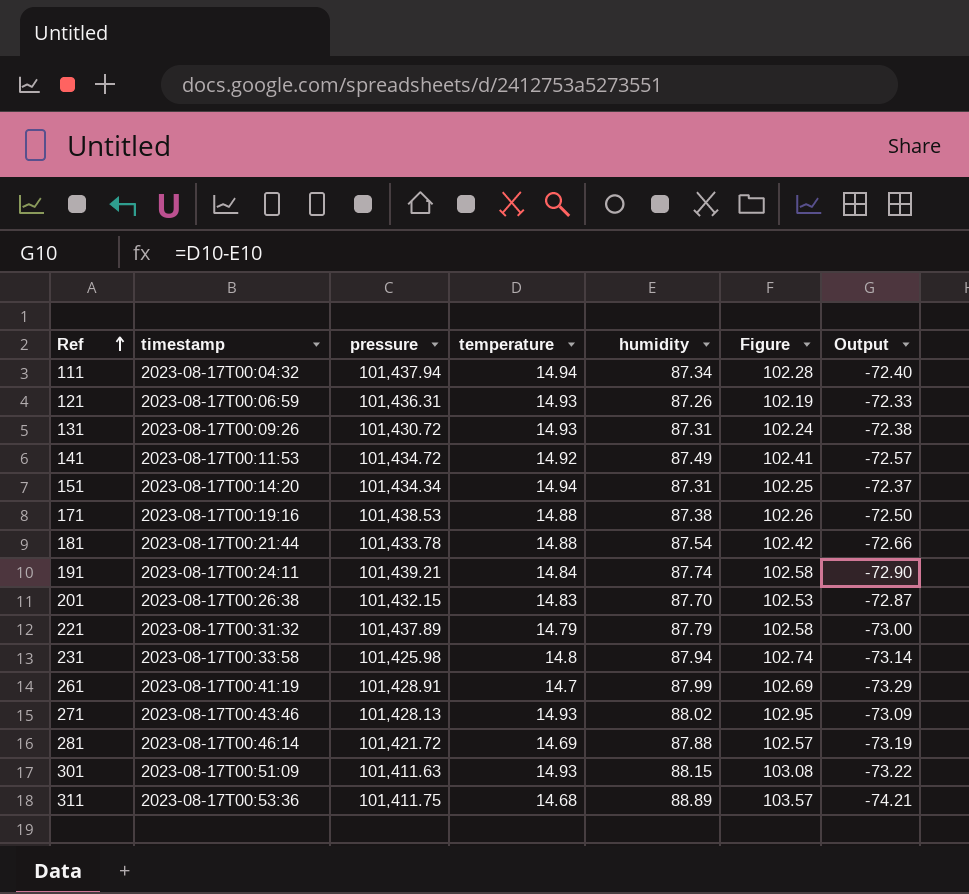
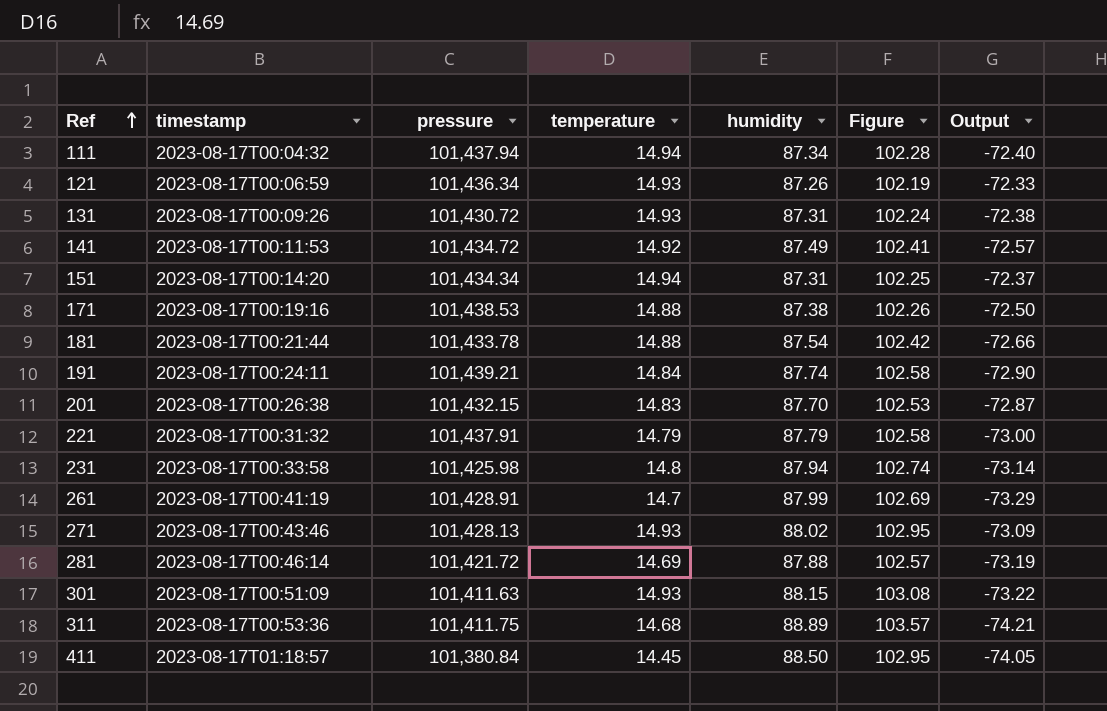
121 | pressure: 101,436.31 -> 101,436.34
221 | pressure: 101,437.89 -> 101,437.91
row 411: none -> 2023-08-17T01:18:57 | 101,380.84 | 14.45 | 88.50 | 102.95 | -74.05

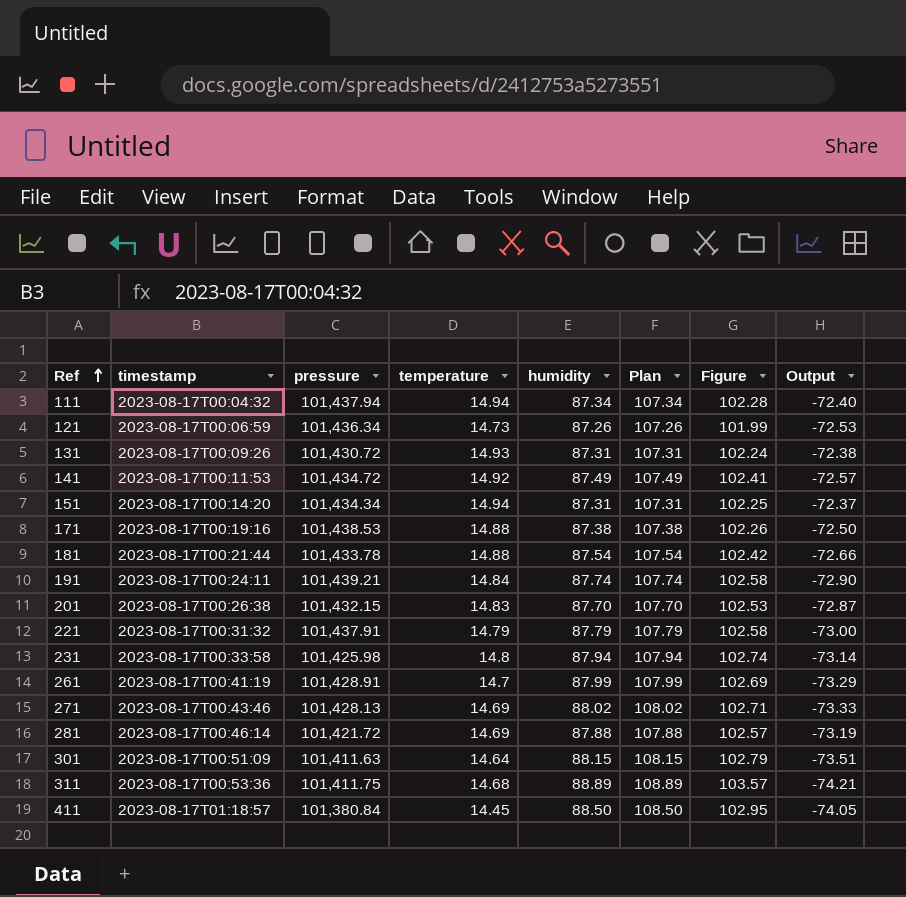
column Plan | formula: none -> [humidity] + 20
121 | temperature: 14.93 -> 14.73
121 | Figure: 102.19 -> 101.99
121 | Output: -72.33 -> -72.53
271 | temperature: 14.93 -> 14.69
271 | Figure: 102.95 -> 102.71
271 | Output: -73.09 -> -73.33
301 | temperature: 14.93 -> 14.64
301 | Figure: 103.08 -> 102.79
301 | Output: -73.22 -> -73.51

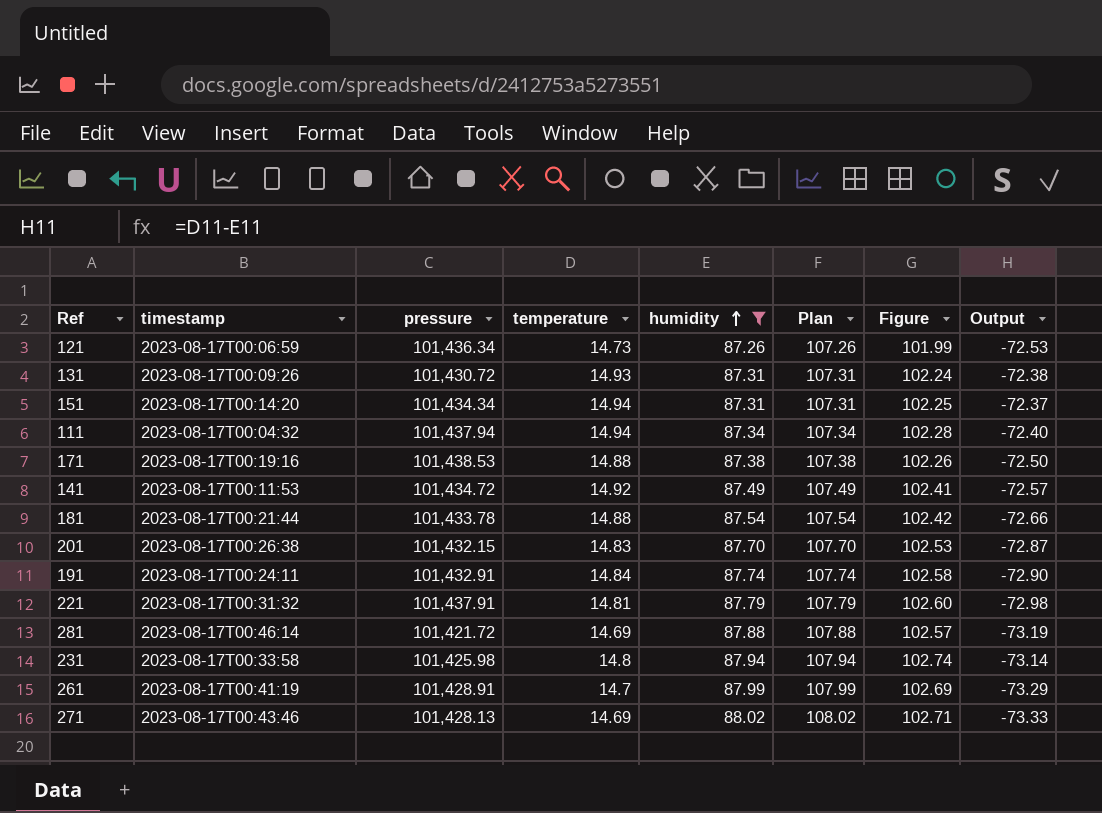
filter: none -> humidity <= 88.02
row order: Ref ascending -> humidity ascending
191 | pressure: 101,439.21 -> 101,432.91
221 | temperature: 14.79 -> 14.81
221 | Figure: 102.58 -> 102.60
221 | Output: -73.00 -> -72.98

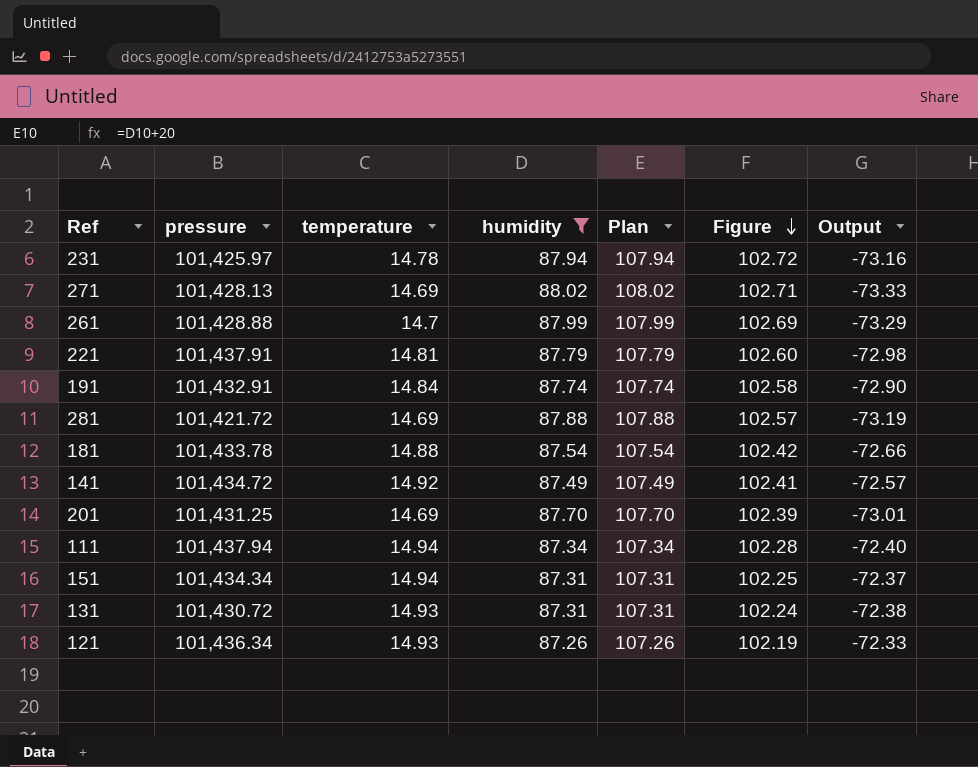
row order: humidity ascending -> Figure descending
column timestamp | position: 2 -> none
row 171: 2023-08-17T00:19:16 | 101,438.53 | 14.88 | 87.38 | 107.38 | 102.26 | -72.50 -> none
231 | pressure: 101,425.98 -> 101,425.97
231 | temperature: 14.8 -> 14.78
231 | Figure: 102.74 -> 102.72
231 | Output: -73.14 -> -73.16
261 | pressure: 101,428.91 -> 101,428.88
201 | pressure: 101,432.15 -> 101,431.25
201 | temperature: 14.83 -> 14.69
201 | Figure: 102.53 -> 102.39
201 | Output: -72.87 -> -73.01
121 | temperature: 14.73 -> 14.93
121 | Figure: 101.99 -> 102.19
121 | Output: -72.53 -> -72.33

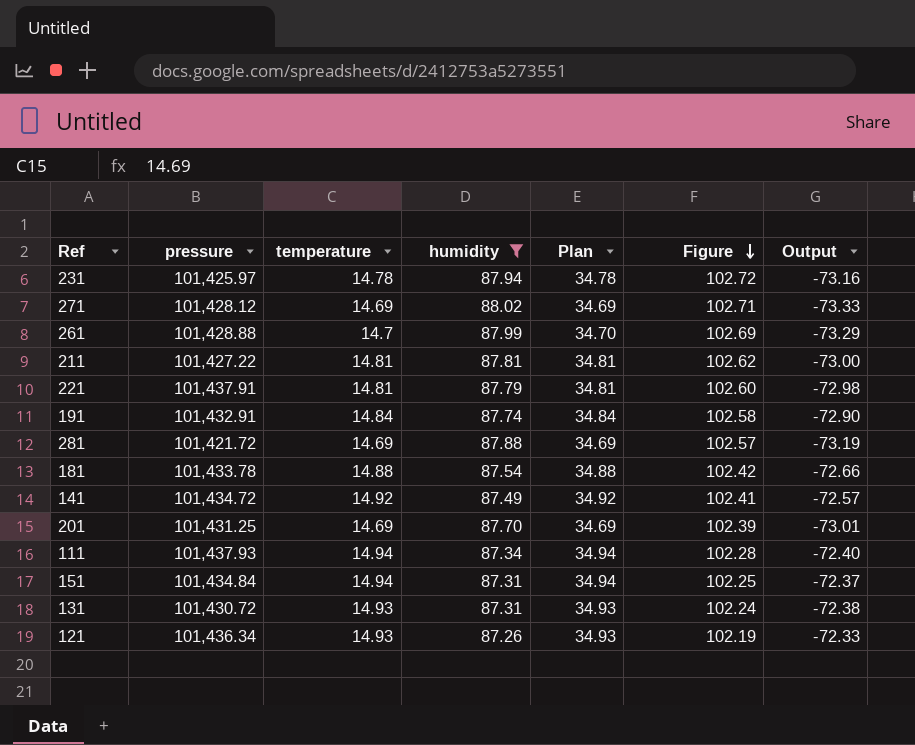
column Plan | formula: [humidity] + 20 -> [temperature] + 20
271 | pressure: 101,428.13 -> 101,428.12
row 211: none -> 101,427.22 | 14.81 | 87.81 | 34.81 | 102.62 | -73.00
111 | pressure: 101,437.94 -> 101,437.93
151 | pressure: 101,434.34 -> 101,434.84

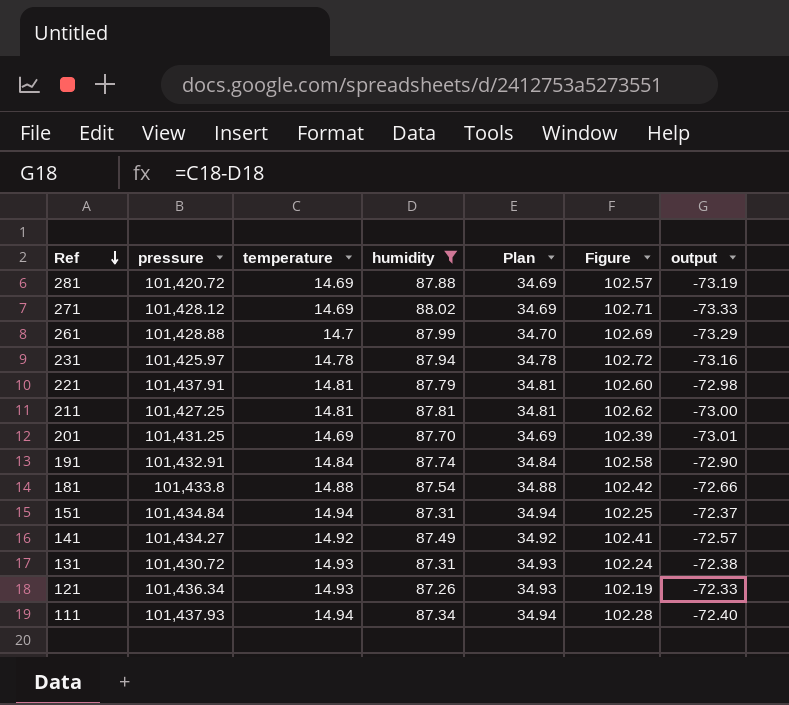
row order: Figure descending -> Ref descending
column name: Output -> output
281 | pressure: 101,421.72 -> 101,420.72
211 | pressure: 101,427.22 -> 101,427.25
181 | pressure: 101,433.78 -> 101,433.8
141 | pressure: 101,434.72 -> 101,434.27

